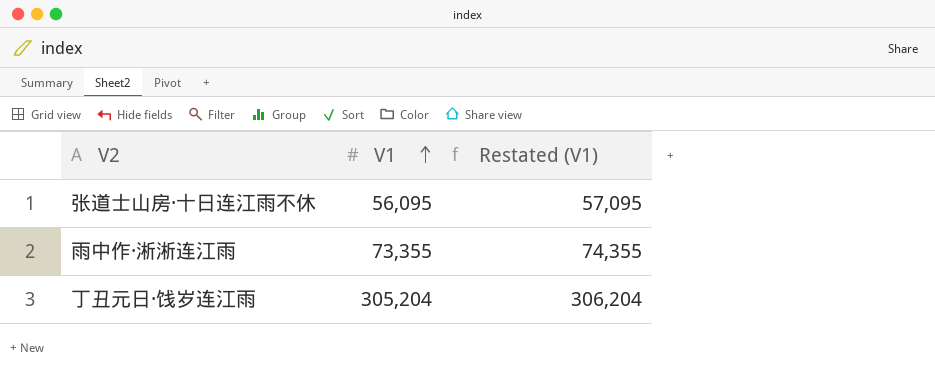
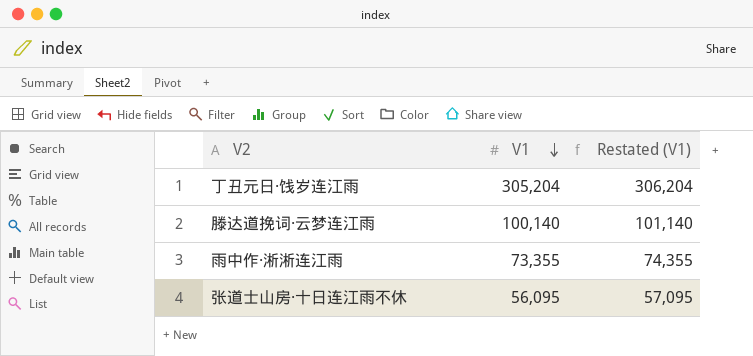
row order: V1 ascending -> V1 descending
row 滕达道挽词·云梦连江雨: none -> 100,140 | 101,140

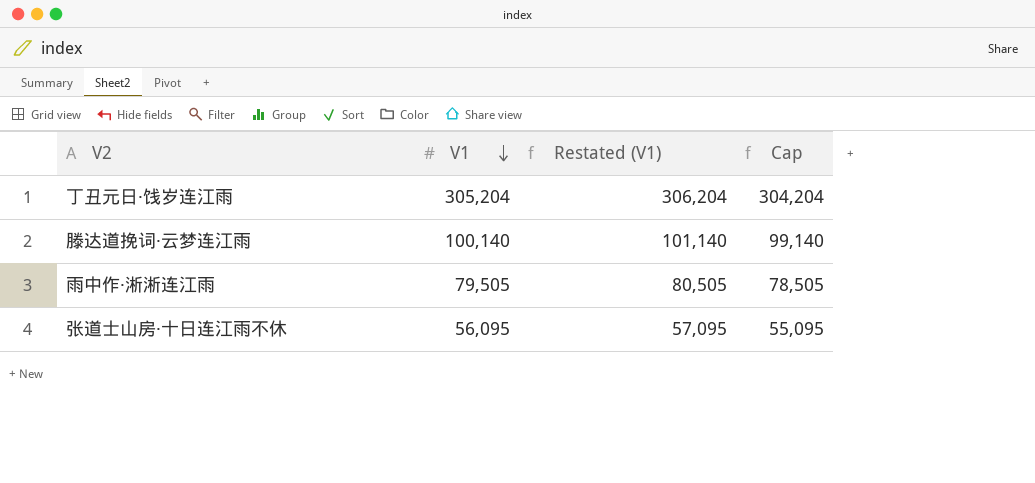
column Cap | formula: none -> [V1] - 1000
雨中作·淅淅连江雨 | V1: 73,355 -> 79,505
雨中作·淅淅连江雨 | Restated (V1): 74,355 -> 80,505

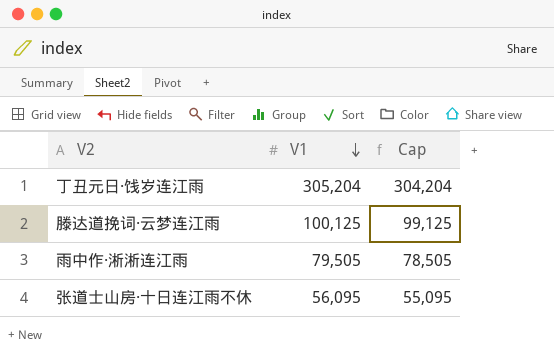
column Restated (V1) | formula: [V1] + 1000 -> none
滕达道挽词·云梦连江雨 | V1: 100,140 -> 100,125
滕达道挽词·云梦连江雨 | Cap: 99,140 -> 99,125

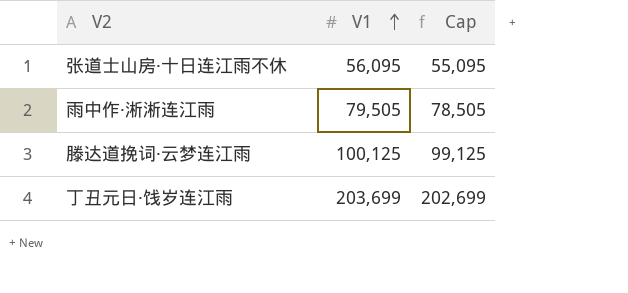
row order: V1 descending -> V1 ascending
丁丑元日·饯岁连江雨 | V1: 305,204 -> 203,699
丁丑元日·饯岁连江雨 | Cap: 304,204 -> 202,699

